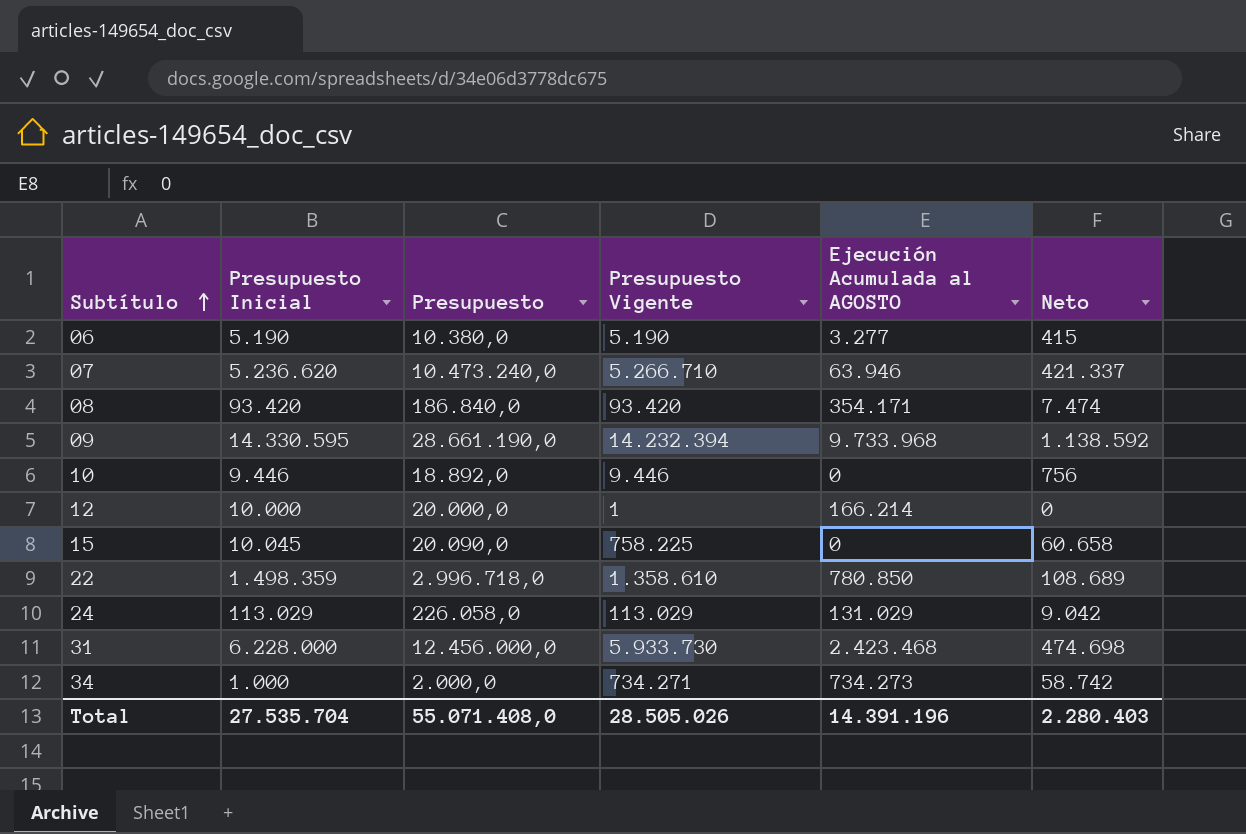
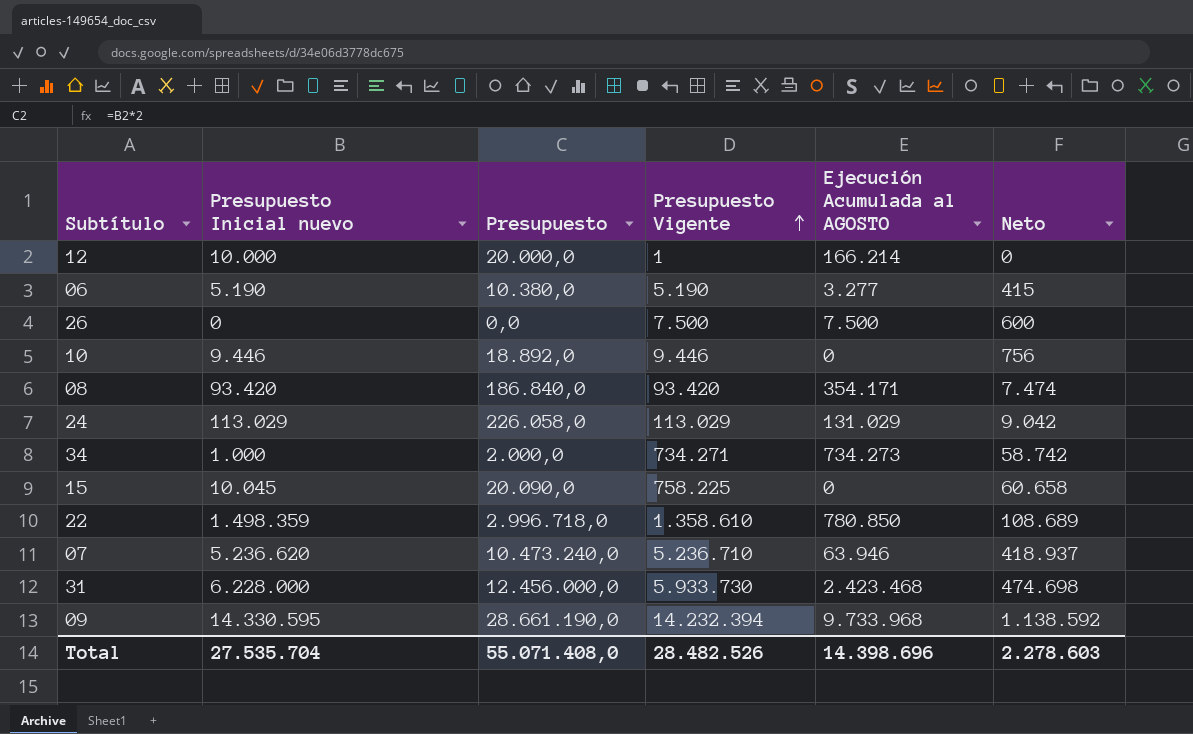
row order: Subtítulo ascending -> Presupuesto Vigente ascending
column name: Presupuesto Inicial -> Presupuesto Inicial nuevo
row 26: none -> 0 | 0,0 | 7.500 | 7.500 | 600
07 | Presupuesto Vigente: 5.266.710 -> 5.236.710
07 | Neto: 421.337 -> 418.937
Total | Presupuesto Vigente: 28.505.026 -> 28.482.526
Total | Ejecución Acumulada al AGOSTO: 14.391.196 -> 14.398.696
Total | Neto: 2.280.403 -> 2.278.603

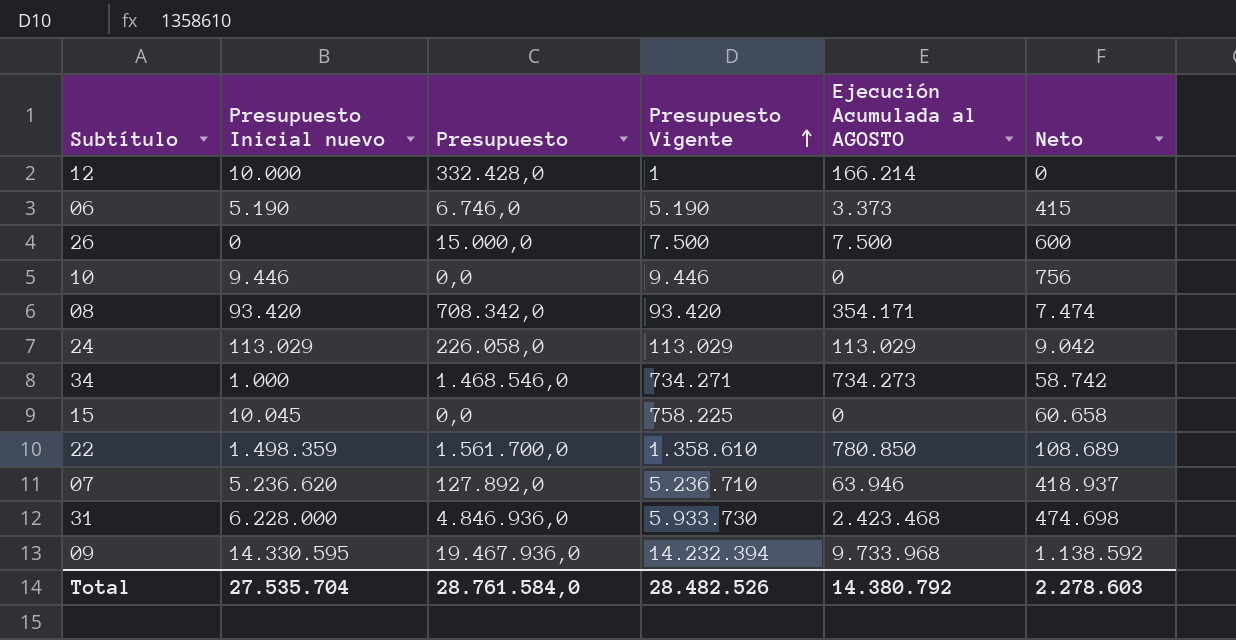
column Presupuesto | formula: [Presupuesto Inicial nuevo] * 2 -> [Ejecución Acumulada al AGOSTO] * 2
06 | Ejecución Acumulada al AGOSTO: 3.277 -> 3.373
24 | Ejecución Acumulada al AGOSTO: 131.029 -> 113.029
Total | Presupuesto: 55.071.408,0 -> 28.761.584,0
Total | Ejecución Acumulada al AGOSTO: 14.398.696 -> 14.380.792

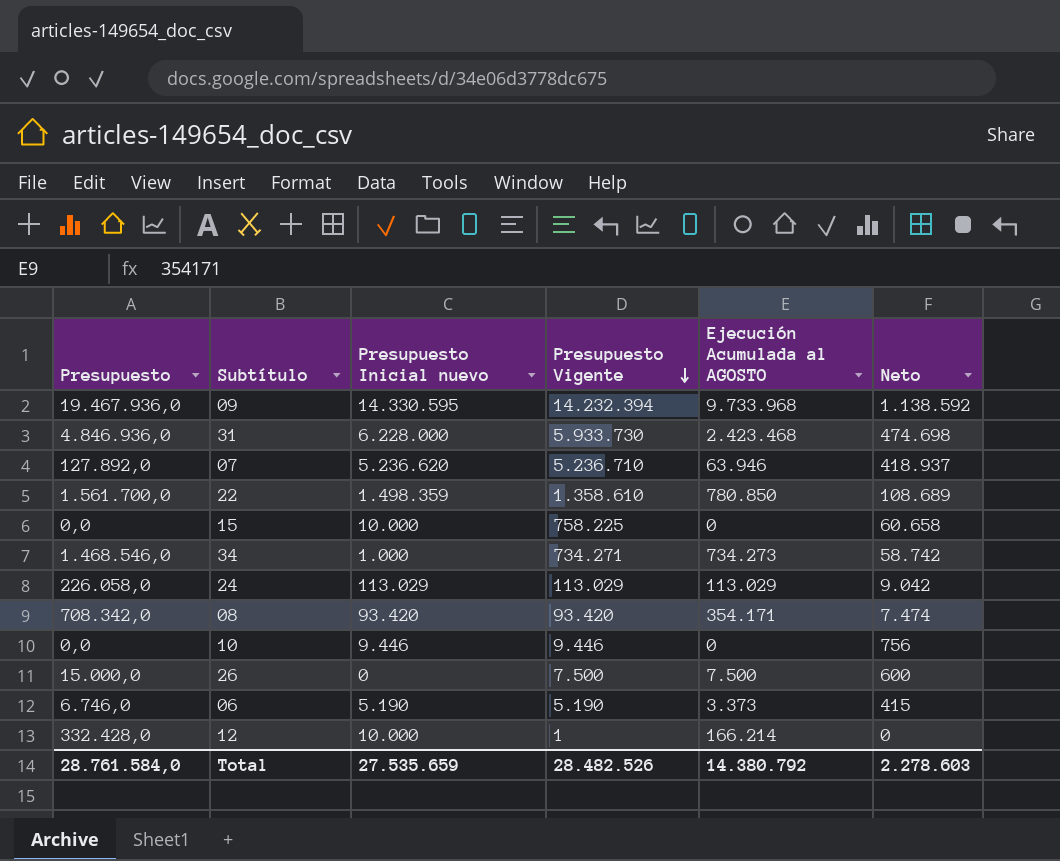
row order: Presupuesto Vigente ascending -> Presupuesto Vigente descending
column Presupuesto | position: 3 -> 1
15 | Presupuesto Inicial nuevo: 10.045 -> 10.000
Total | Presupuesto Inicial nuevo: 27.535.704 -> 27.535.659

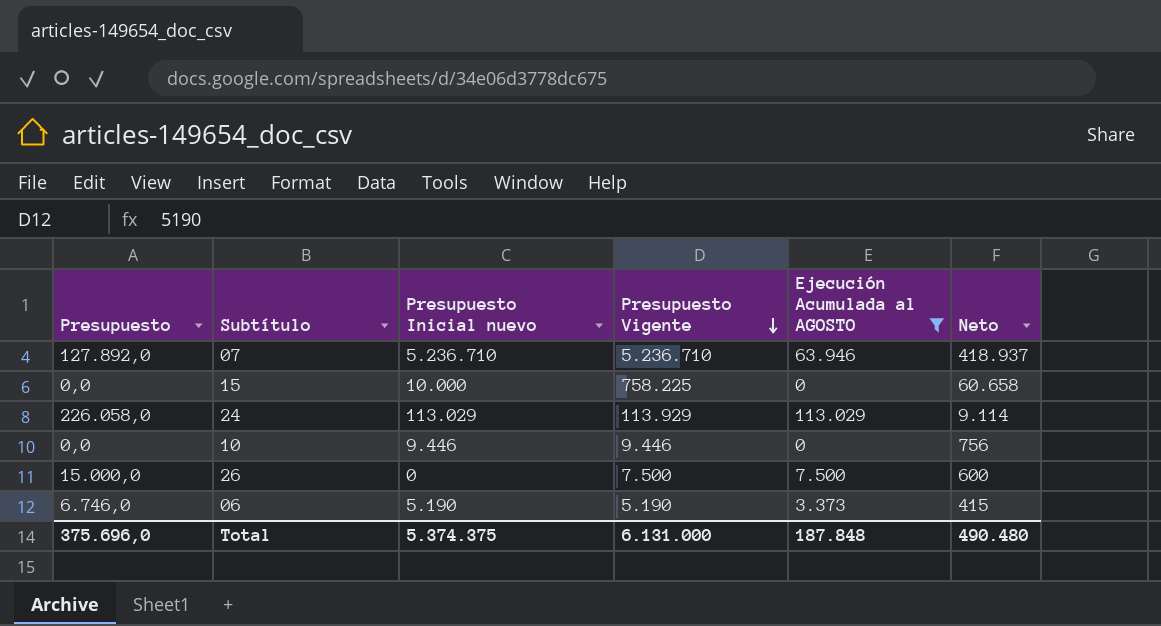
filter: none -> Ejecución Acumulada al AGOSTO <= 113.029
07 | Presupuesto Inicial nuevo: 5.236.620 -> 5.236.710
24 | Presupuesto Vigente: 113.029 -> 113.929
24 | Neto: 9.042 -> 9.114
Total | Presupuesto: 28.761.584,0 -> 375.696,0
Total | Presupuesto Inicial nuevo: 27.535.659 -> 5.374.375
Total | Presupuesto Vigente: 28.482.526 -> 6.131.000
Total | Ejecución Acumulada al AGOSTO: 14.380.792 -> 187.848
Total | Neto: 2.278.603 -> 490.480

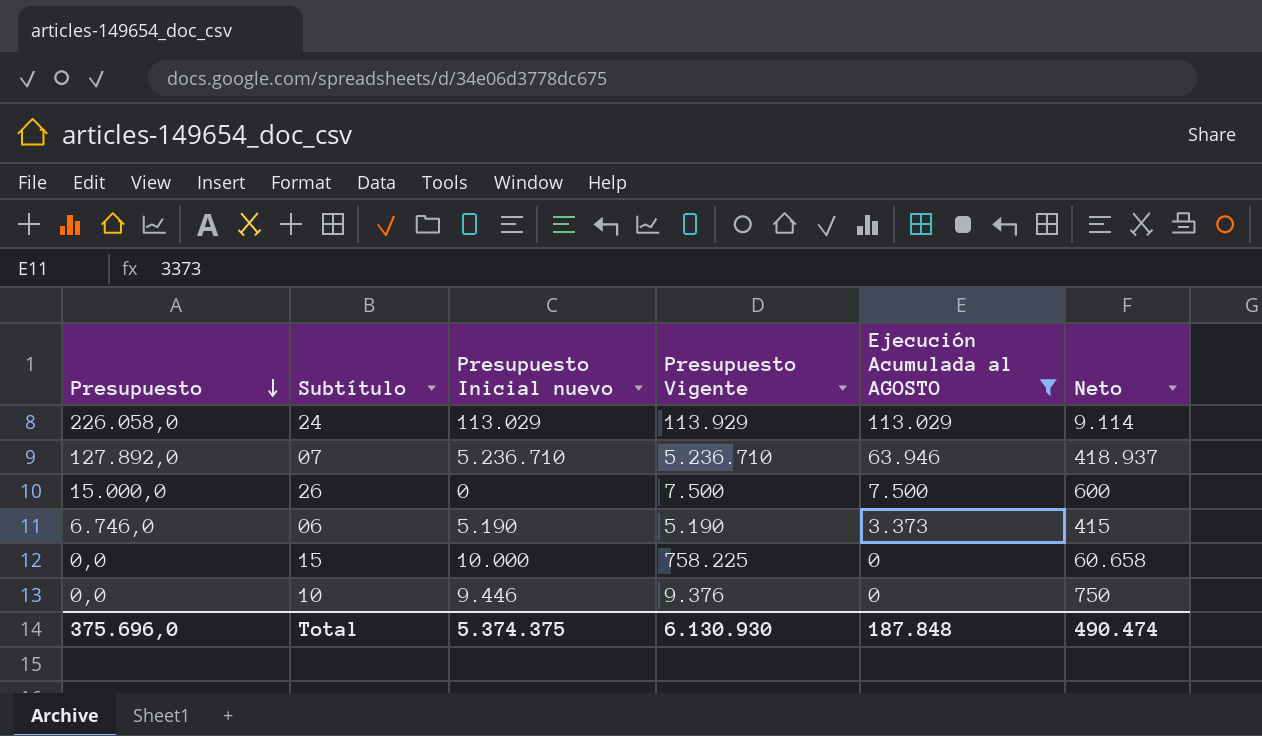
row order: Presupuesto Vigente descending -> Presupuesto descending
10 | Presupuesto Vigente: 9.446 -> 9.376
10 | Neto: 756 -> 750
Total | Presupuesto Vigente: 6.131.000 -> 6.130.930
Total | Neto: 490.480 -> 490.474

